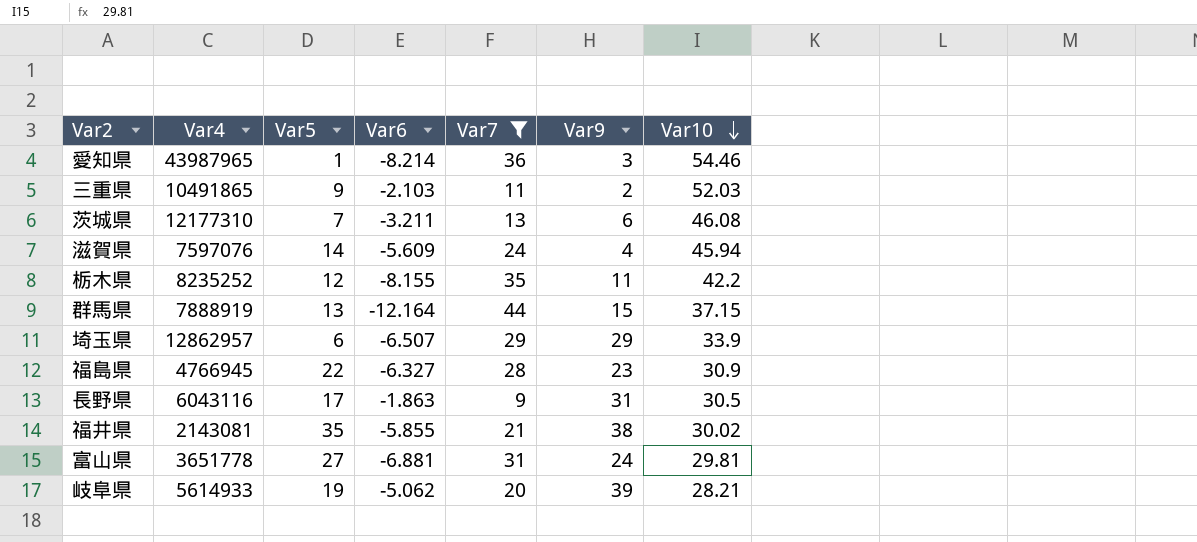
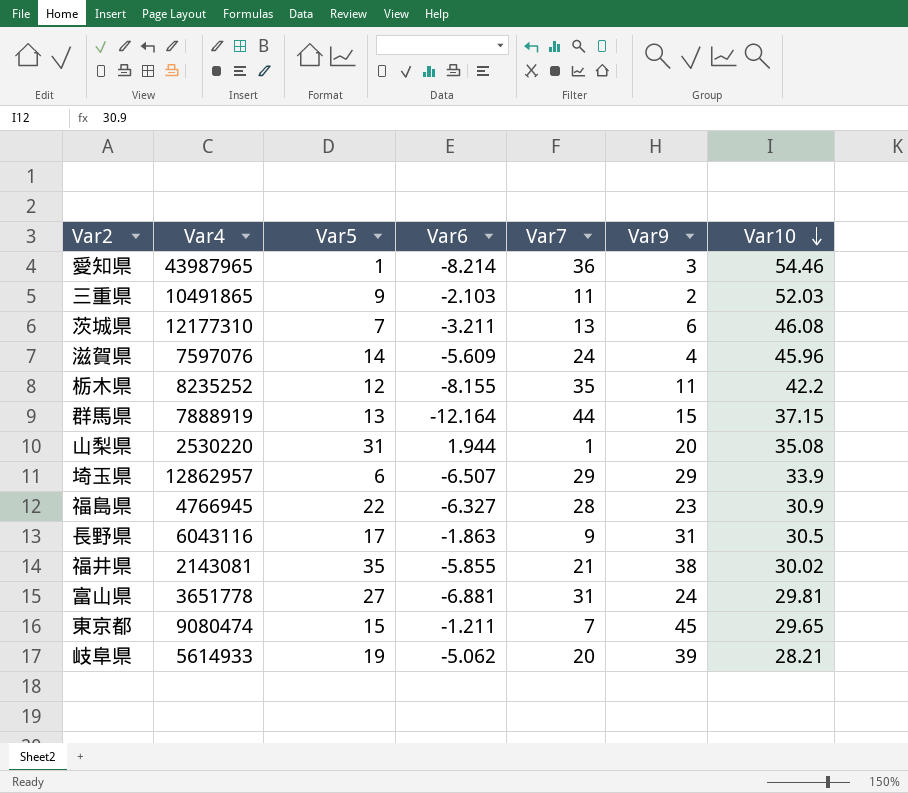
filter: Var7 >= 9 -> none
滋賀県 | Var10: 45.94 -> 45.96

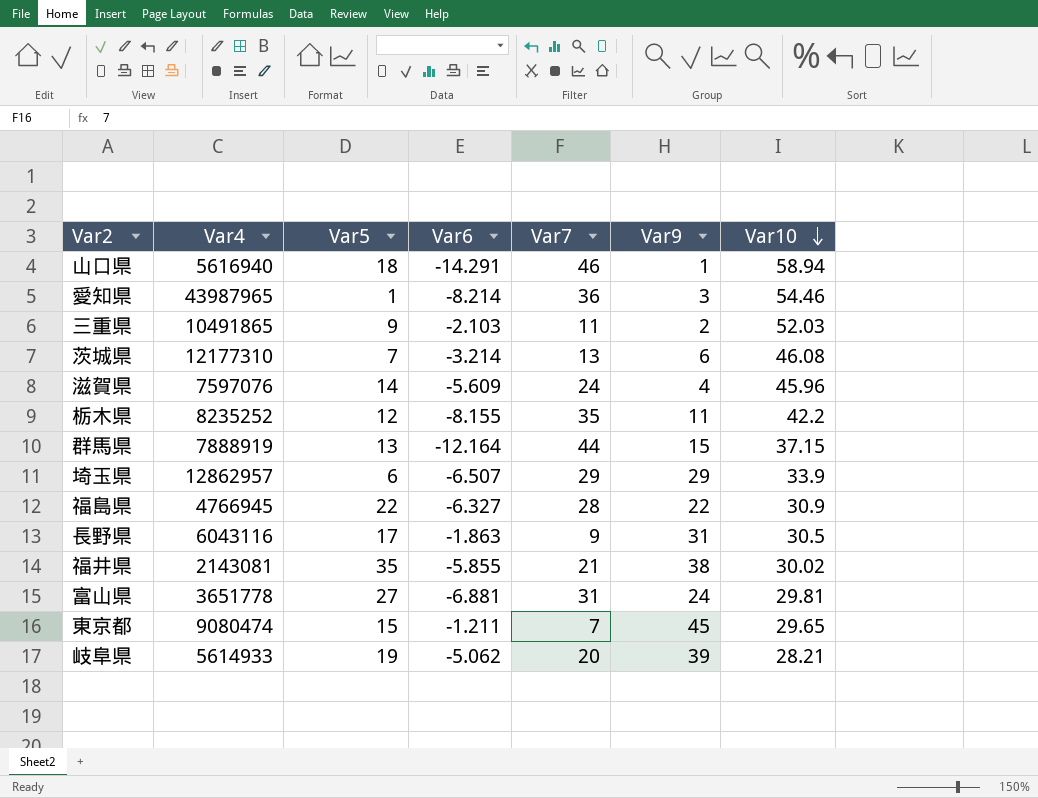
row 山梨県: 2530220 | 31 | 1.944 | 1 | 20 | 35.08 -> none
row 山口県: none -> 5616940 | 18 | -14.291 | 46 | 1 | 58.94
茨城県 | Var6: -3.211 -> -3.214
福島県 | Var9: 23 -> 22

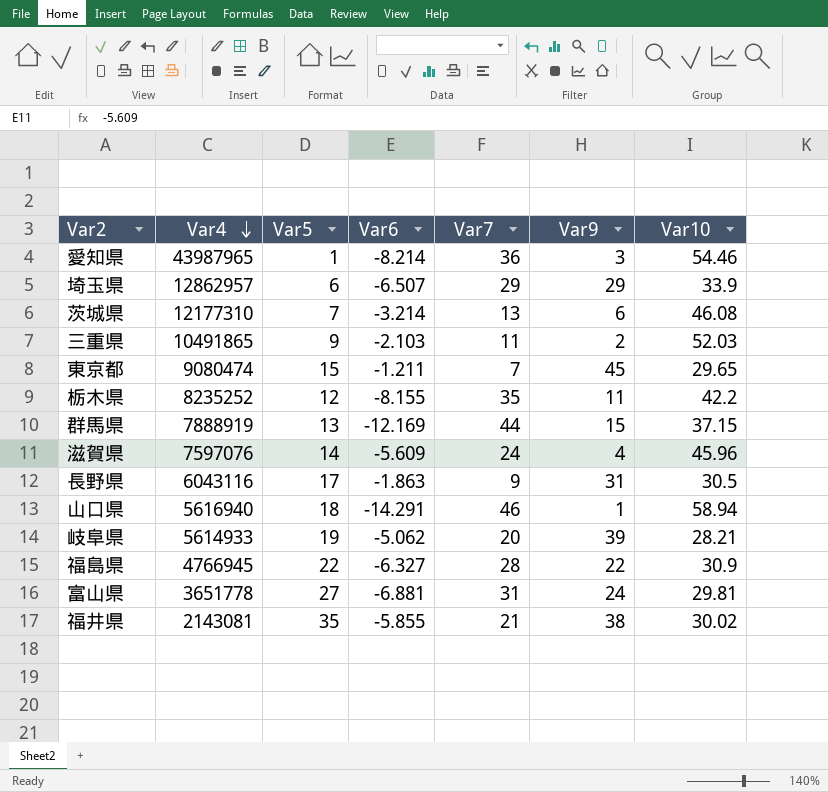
row order: Var10 descending -> Var4 descending
群馬県 | Var6: -12.164 -> -12.169

